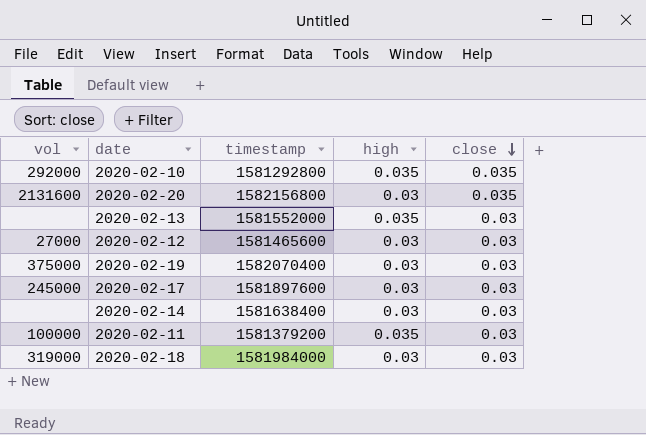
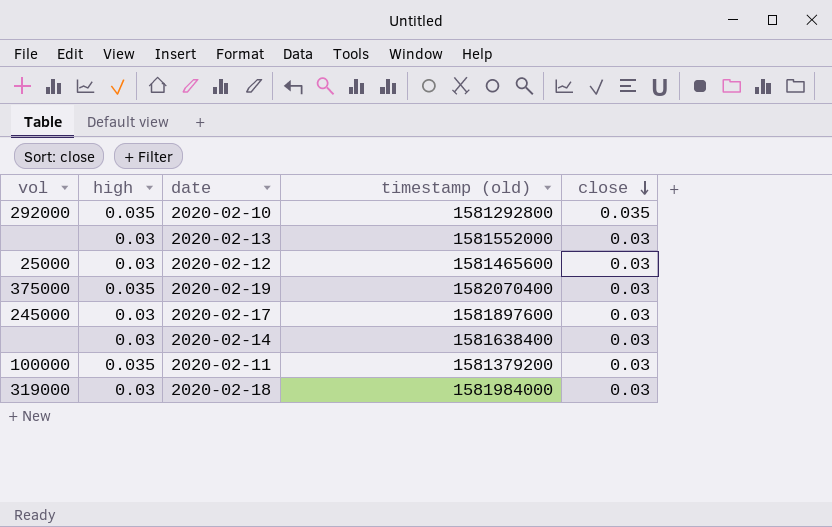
column high | position: 4 -> 2
column name: timestamp -> timestamp (old)
row 2020-02-20: 2131600 | 1582156800 | 0.03 | 0.035 -> none
2020-02-13 | high: 0.035 -> 0.03
2020-02-12 | vol: 27000 -> 25000
2020-02-19 | high: 0.03 -> 0.035

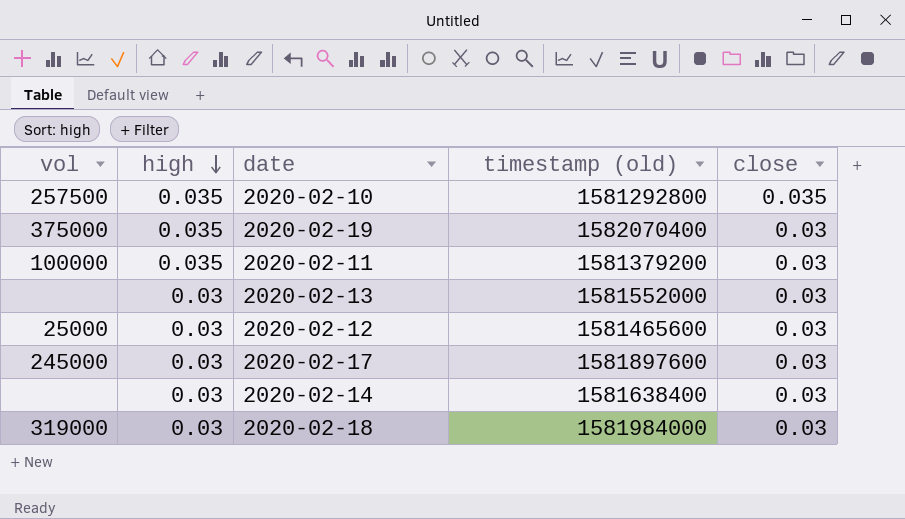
row order: close descending -> high descending
2020-02-10 | vol: 292000 -> 257500

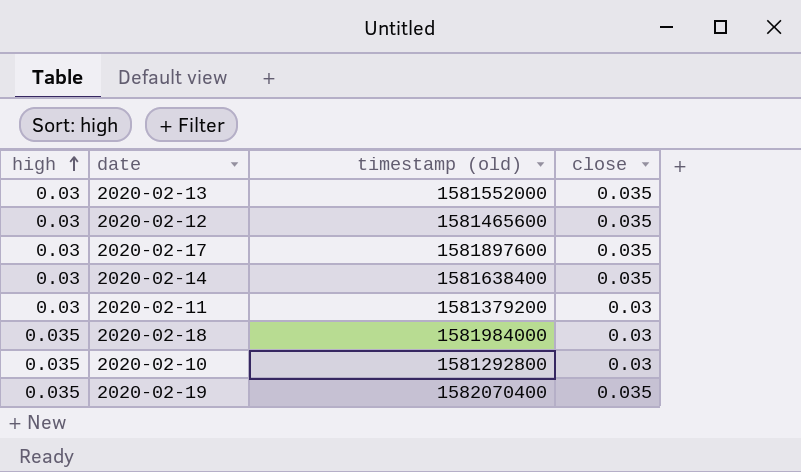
row order: high descending -> high ascending
column vol | position: 1 -> none
2020-02-13 | close: 0.03 -> 0.035
2020-02-12 | close: 0.03 -> 0.035
2020-02-17 | close: 0.03 -> 0.035
2020-02-14 | close: 0.03 -> 0.035
2020-02-11 | high: 0.035 -> 0.03
2020-02-18 | high: 0.03 -> 0.035
2020-02-10 | close: 0.035 -> 0.03
2020-02-19 | close: 0.03 -> 0.035

